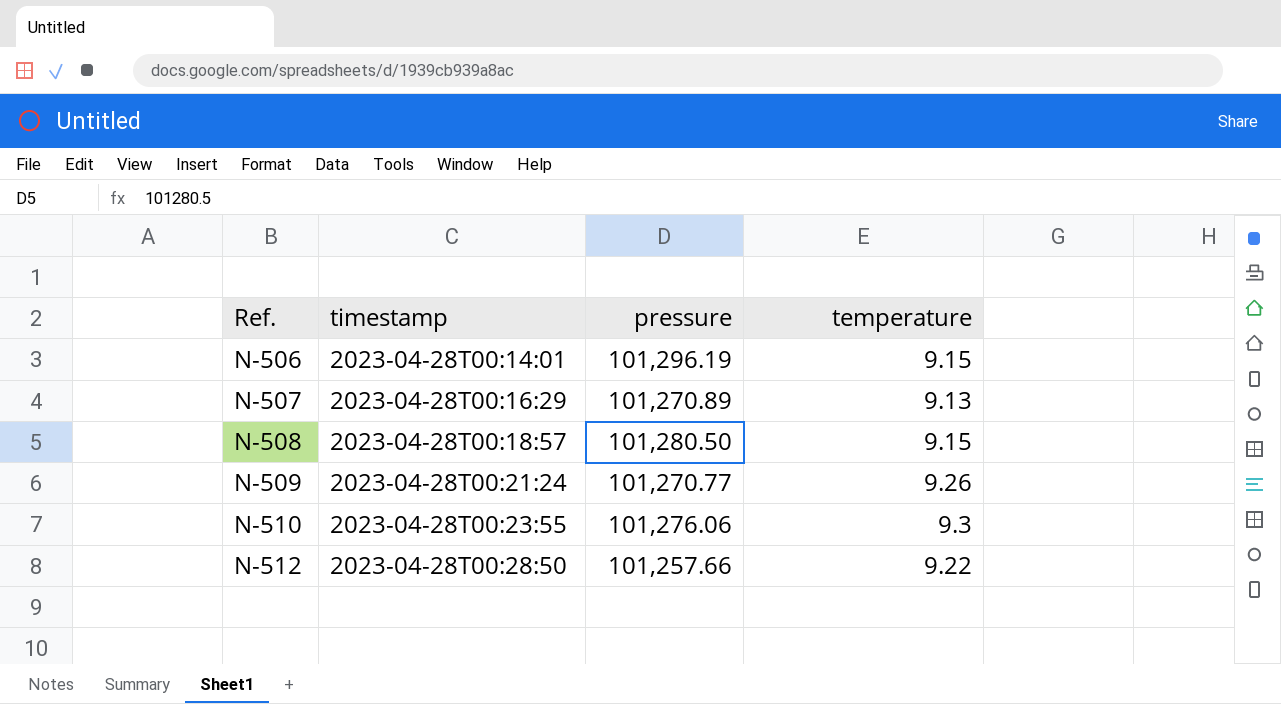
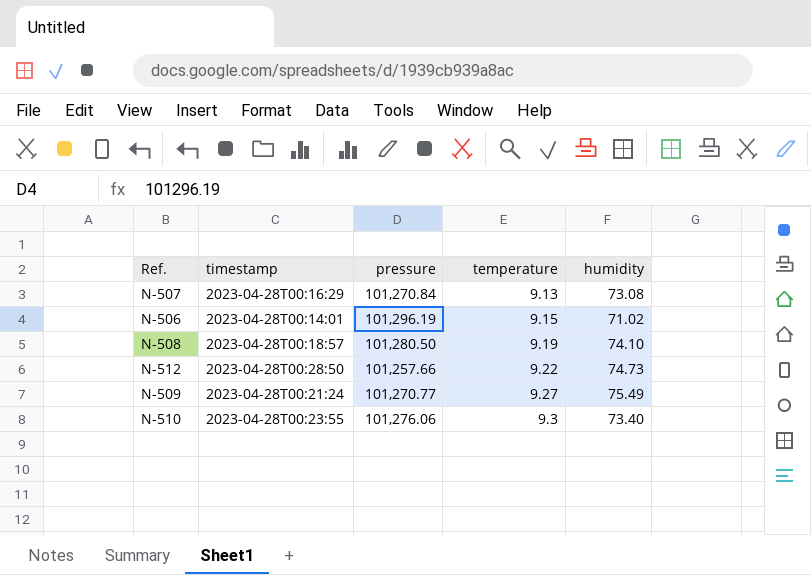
row order: Ref. ascending -> temperature ascending
column humidity | position: none -> 5
N-507 | pressure: 101,270.89 -> 101,270.84
N-508 | temperature: 9.15 -> 9.19
N-509 | temperature: 9.26 -> 9.27

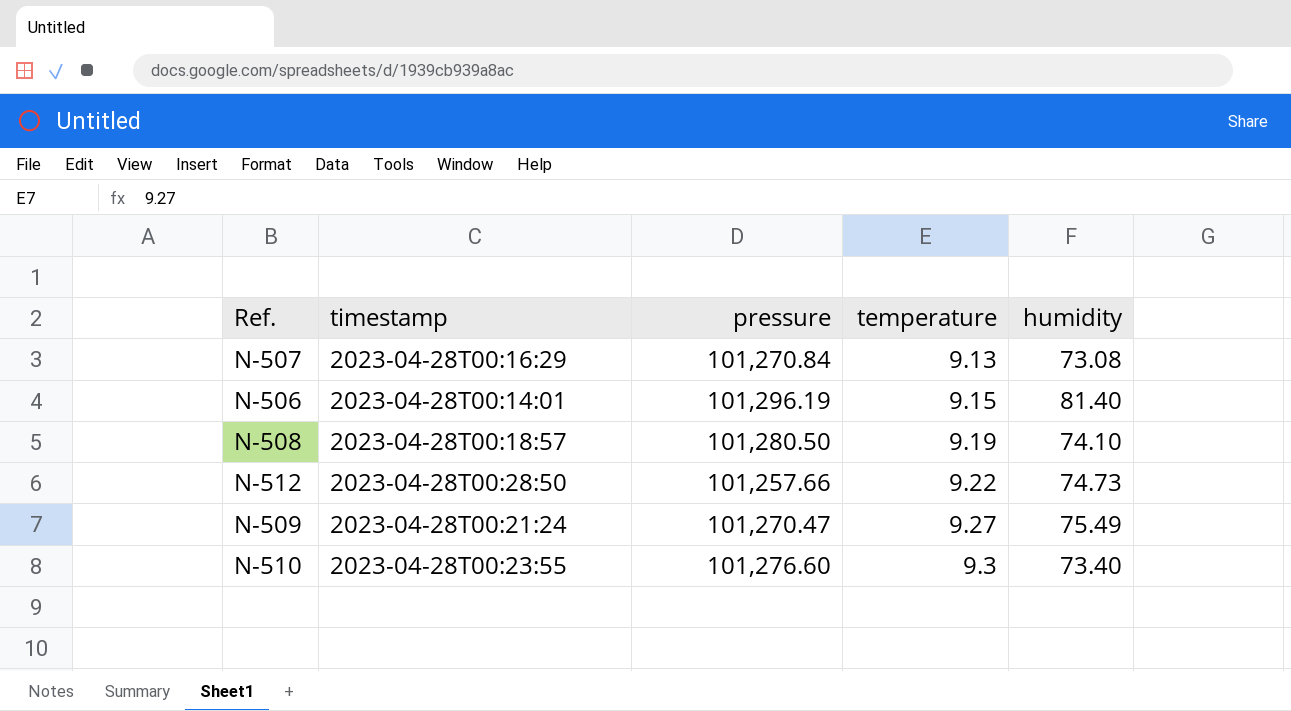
N-506 | humidity: 71.02 -> 81.40
N-509 | pressure: 101,270.77 -> 101,270.47
N-510 | pressure: 101,276.06 -> 101,276.60

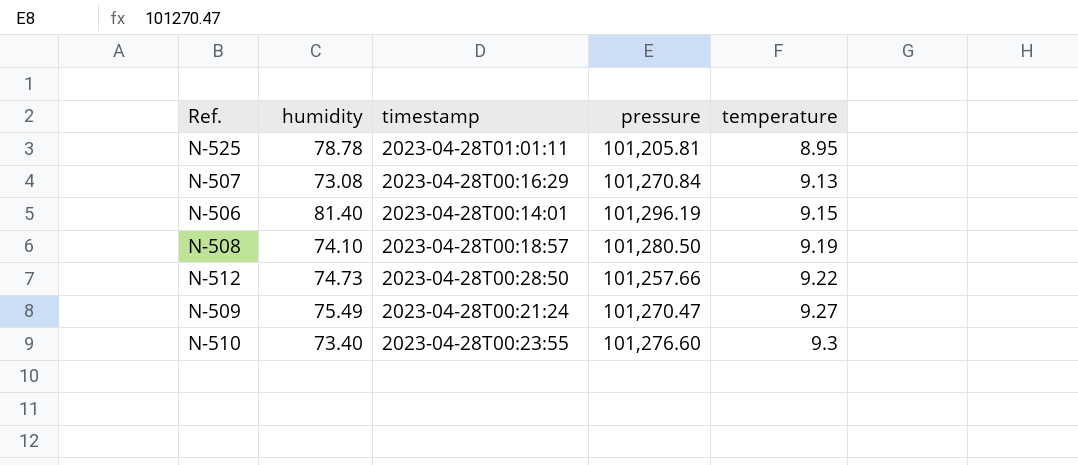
column humidity | position: 5 -> 2
row N-525: none -> 78.78 | 2023-04-28T01:01:11 | 101,205.81 | 8.95

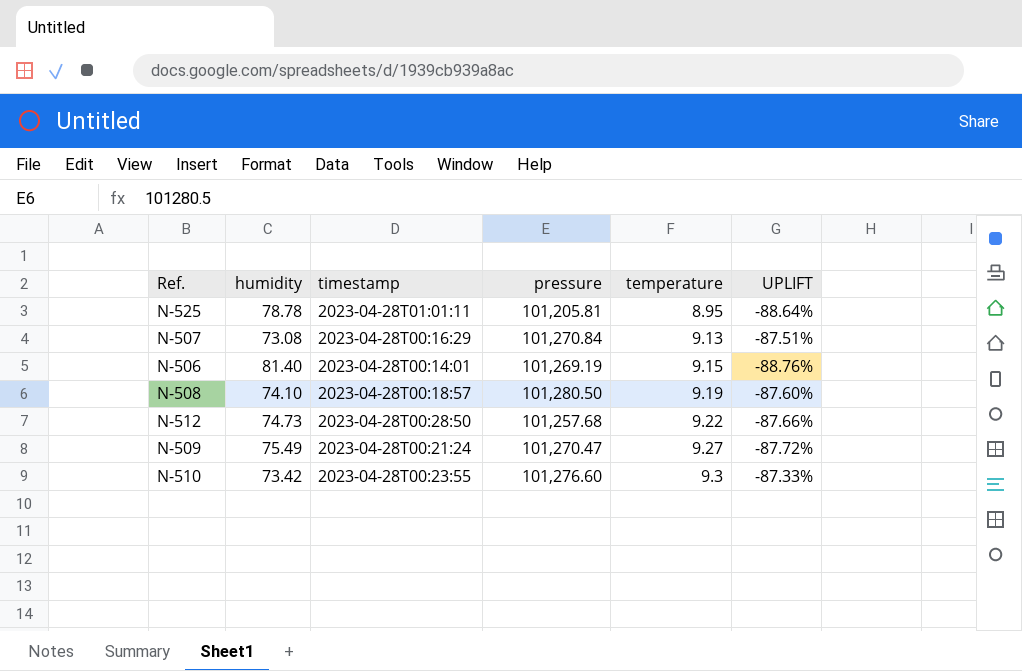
column UPLIFT | formula: none -> ([temperature] - [humidity]) / [humidity]
N-506 | pressure: 101,296.19 -> 101,269.19
N-512 | pressure: 101,257.66 -> 101,257.68
N-510 | humidity: 73.40 -> 73.42

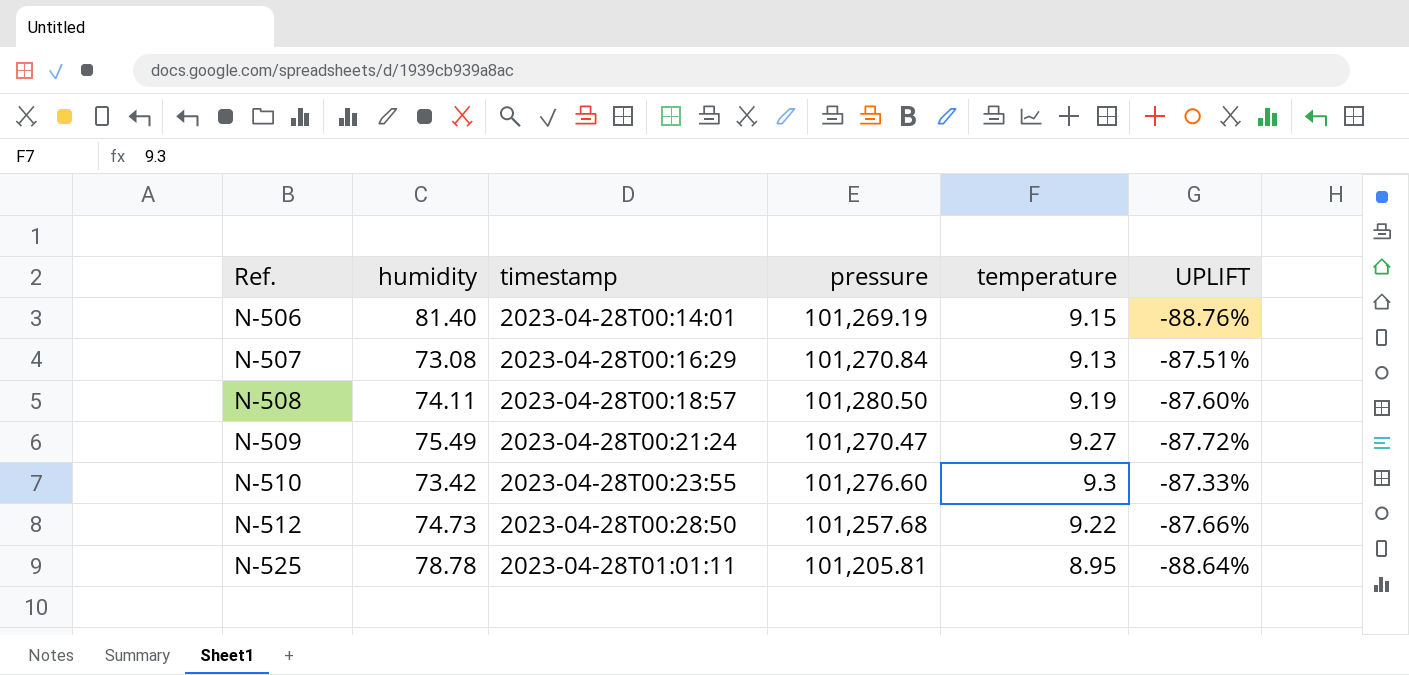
row order: temperature ascending -> Ref. ascending
N-508 | humidity: 74.10 -> 74.11

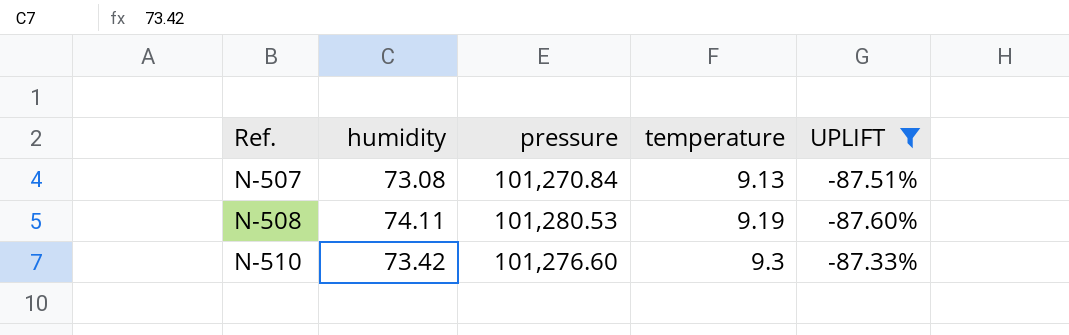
filter: none -> UPLIFT >= -87.60%
column timestamp | position: 3 -> none
N-508 | pressure: 101,280.50 -> 101,280.53

